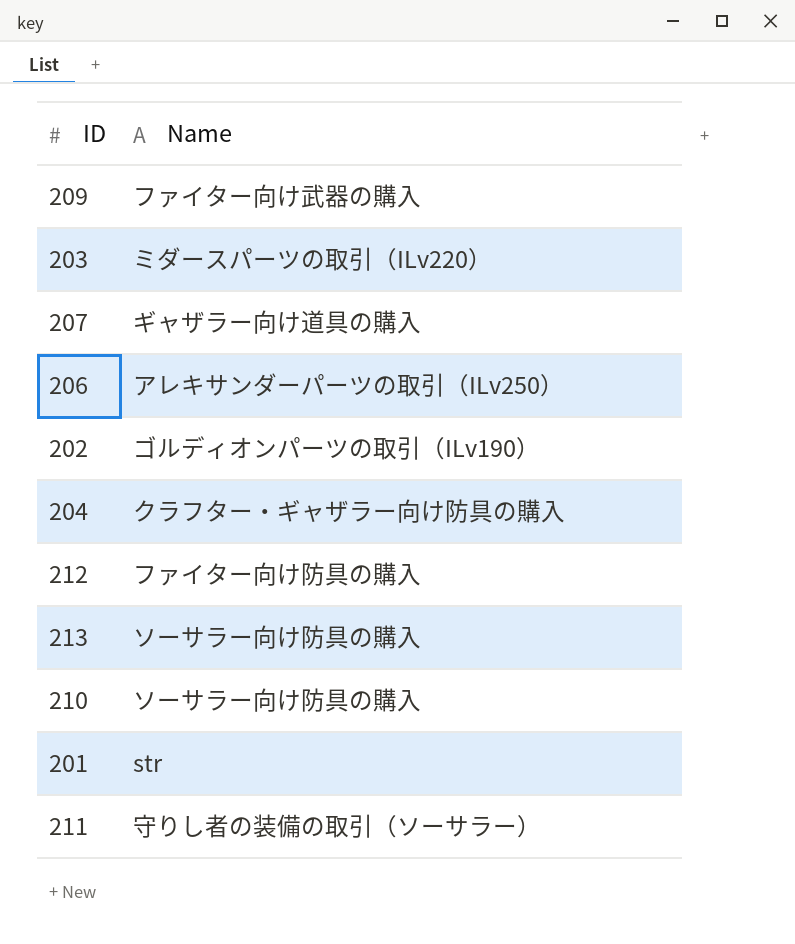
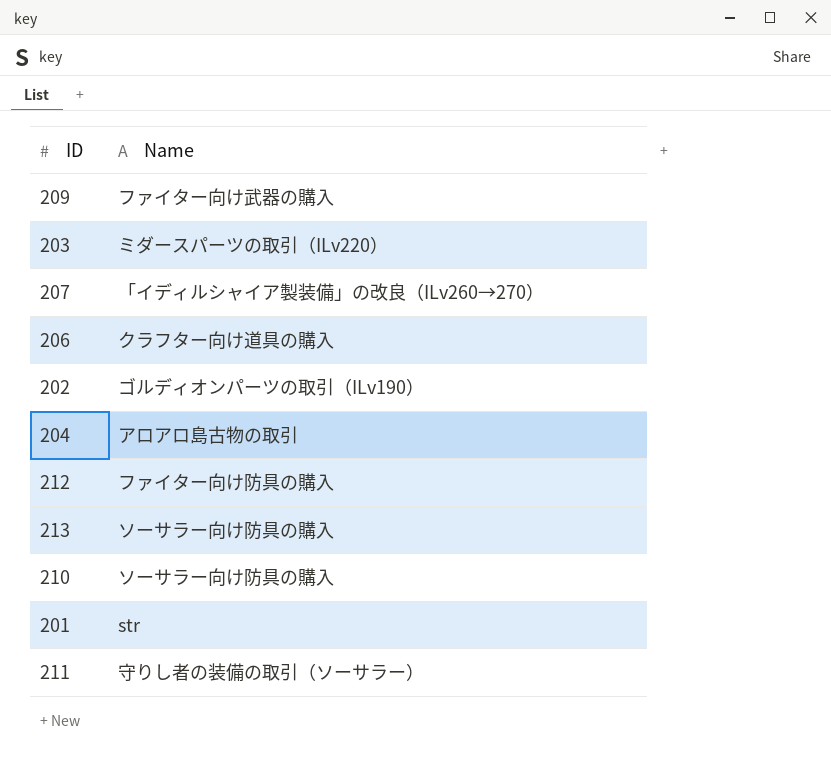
207 | Name: ギャザラー向け道具の購入 -> 「イディルシャイア製装備」の改良（ILv260→270）
206 | Name: アレキサンダーパーツの取引（ILv250） -> クラフター向け道具の購入
204 | Name: クラフター・ギャザラー向け防具の購入 -> アロアロ島古物の取引

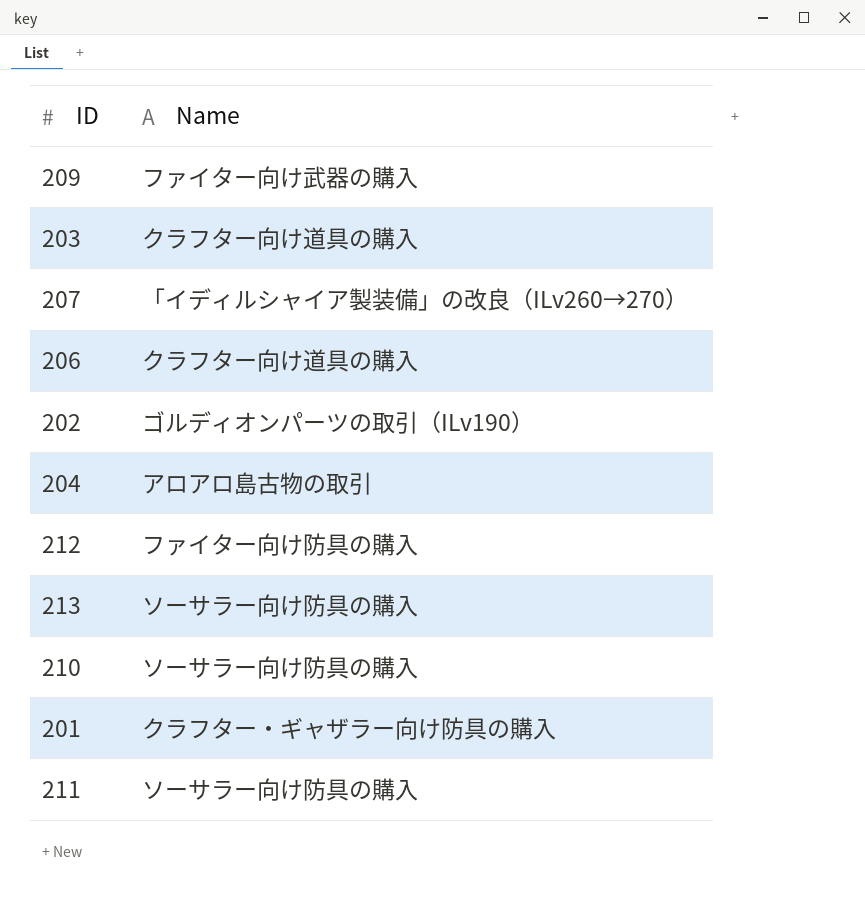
203 | Name: ミダースパーツの取引（ILv220） -> クラフター向け道具の購入
201 | Name: str -> クラフター・ギャザラー向け防具の購入
211 | Name: 守りし者の装備の取引（ソーサラー） -> ソーサラー向け防具の購入

